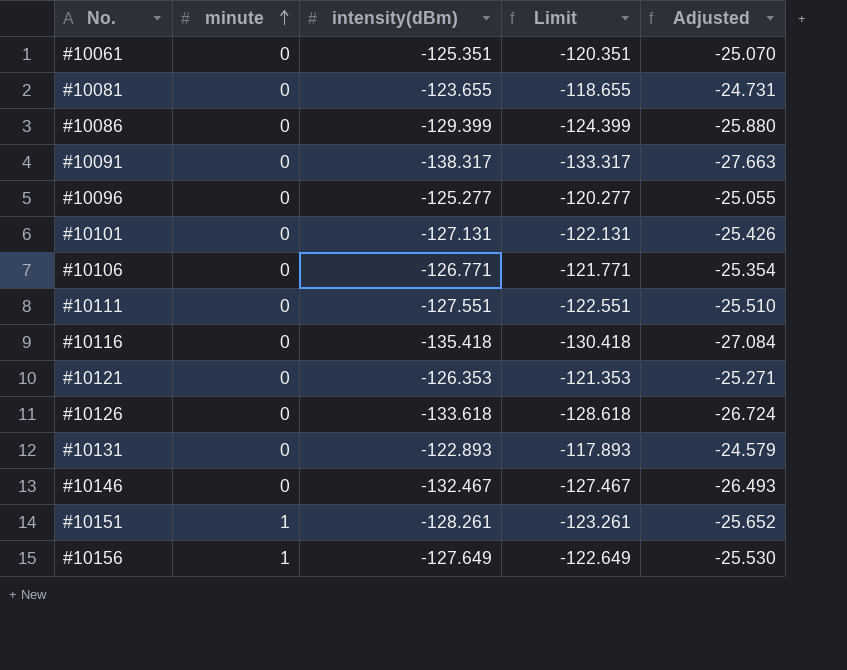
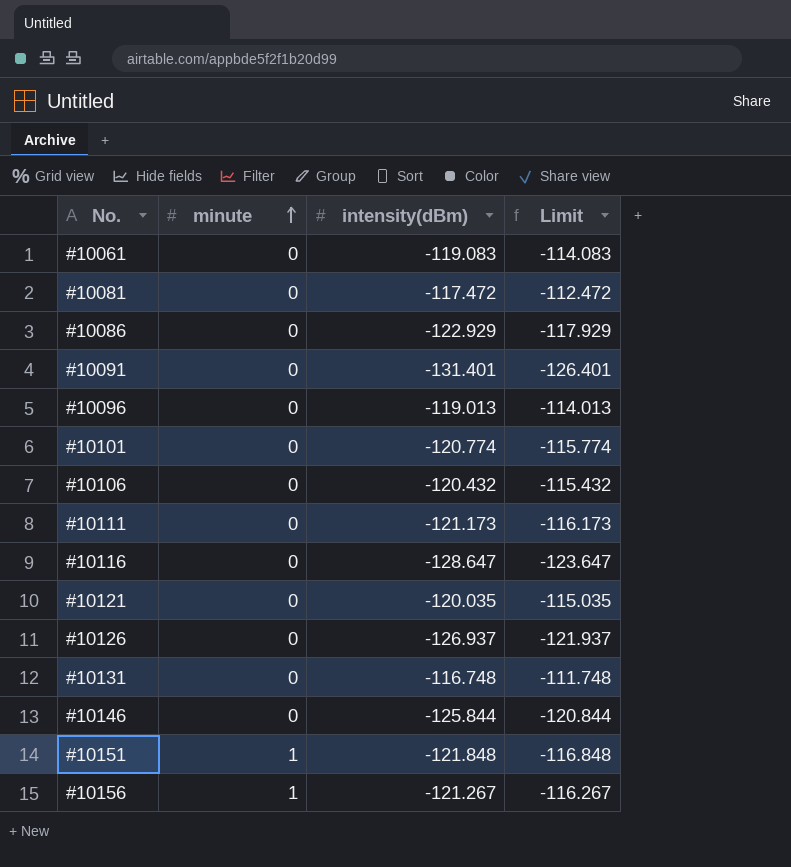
column Adjusted | formula: [intensity(dBm)] * 0.2 -> none
#10061 | intensity(dBm): -125.351 -> -119.083
#10061 | Limit: -120.351 -> -114.083
#10081 | intensity(dBm): -123.655 -> -117.472
#10081 | Limit: -118.655 -> -112.472
#10086 | intensity(dBm): -129.399 -> -122.929
#10086 | Limit: -124.399 -> -117.929
#10091 | intensity(dBm): -138.317 -> -131.401
#10091 | Limit: -133.317 -> -126.401
#10096 | intensity(dBm): -125.277 -> -119.013
#10096 | Limit: -120.277 -> -114.013
#10101 | intensity(dBm): -127.131 -> -120.774
#10101 | Limit: -122.131 -> -115.774
#10106 | intensity(dBm): -126.771 -> -120.432
#10106 | Limit: -121.771 -> -115.432
#10111 | intensity(dBm): -127.551 -> -121.173
#10111 | Limit: -122.551 -> -116.173
#10116 | intensity(dBm): -135.418 -> -128.647
#10116 | Limit: -130.418 -> -123.647
#10121 | intensity(dBm): -126.353 -> -120.035
#10121 | Limit: -121.353 -> -115.035
#10126 | intensity(dBm): -133.618 -> -126.937
#10126 | Limit: -128.618 -> -121.937
#10131 | intensity(dBm): -122.893 -> -116.748
#10131 | Limit: -117.893 -> -111.748
#10146 | intensity(dBm): -132.467 -> -125.844
#10146 | Limit: -127.467 -> -120.844
#10151 | intensity(dBm): -128.261 -> -121.848
#10151 | Limit: -123.261 -> -116.848
#10156 | intensity(dBm): -127.649 -> -121.267
#10156 | Limit: -122.649 -> -116.267

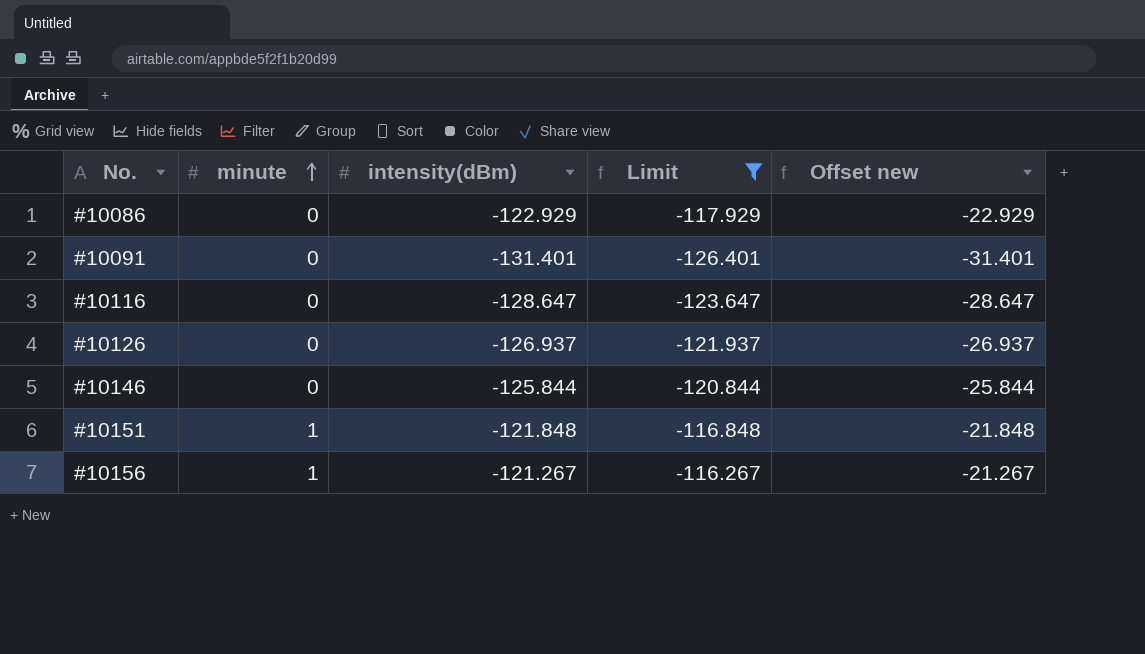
filter: none -> Limit <= -116.267
column Offset new | formula: none -> [intensity(dBm)] + 100

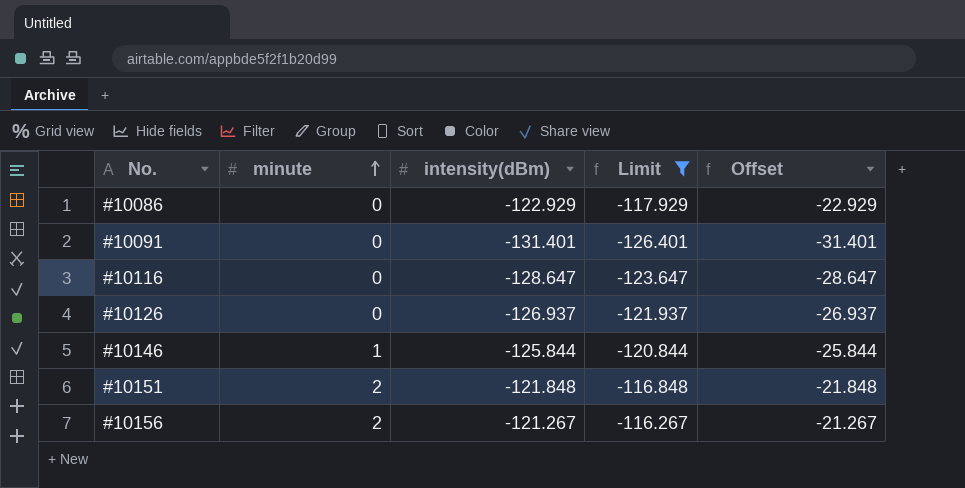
column name: Offset new -> Offset
#10146 | minute: 0 -> 1
#10151 | minute: 1 -> 2
#10156 | minute: 1 -> 2

